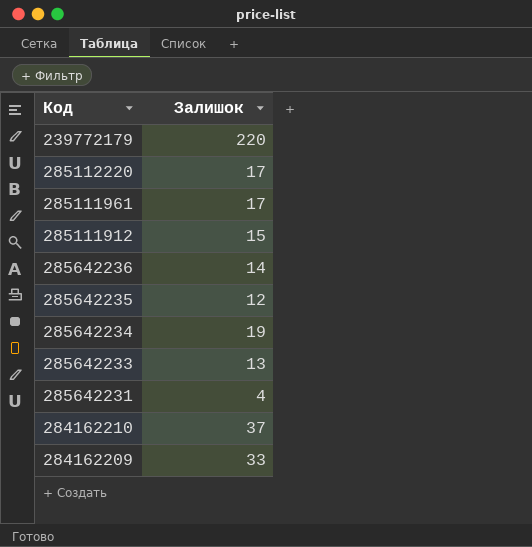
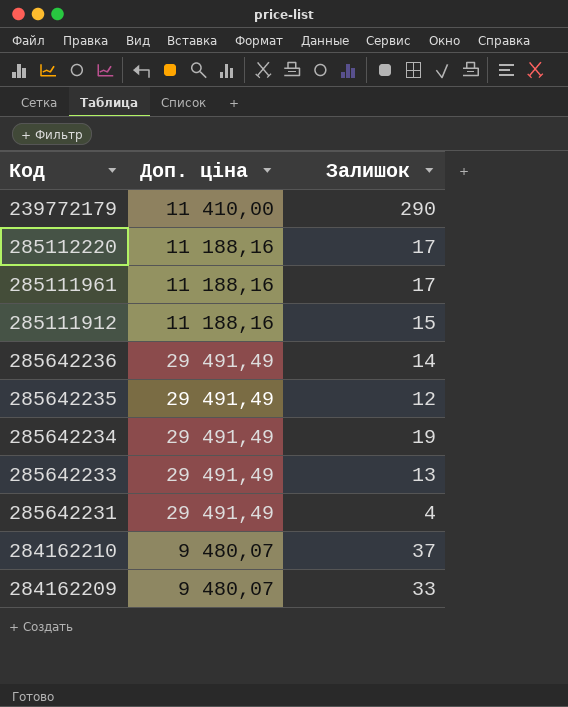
column Доп. ціна | position: none -> 2
239772179 | Залишок: 220 -> 290

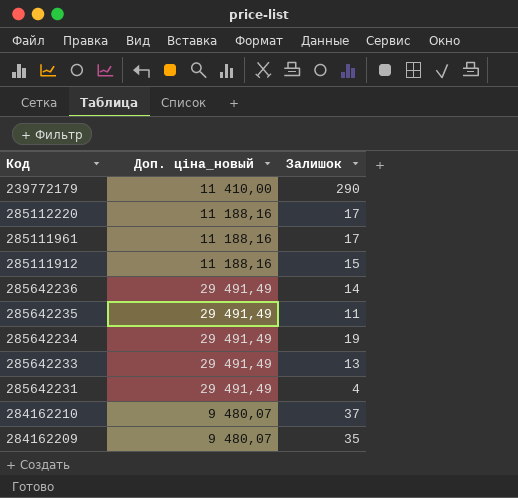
column name: Доп. ціна -> Доп. ціна_новый
285642235 | Залишок: 12 -> 11
284162209 | Залишок: 33 -> 35

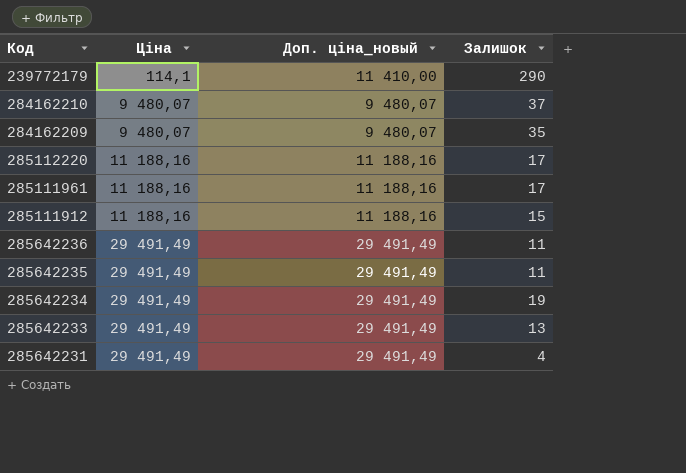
row order: none -> Ціна ascending
column Ціна | position: none -> 2
285642236 | Залишок: 14 -> 11

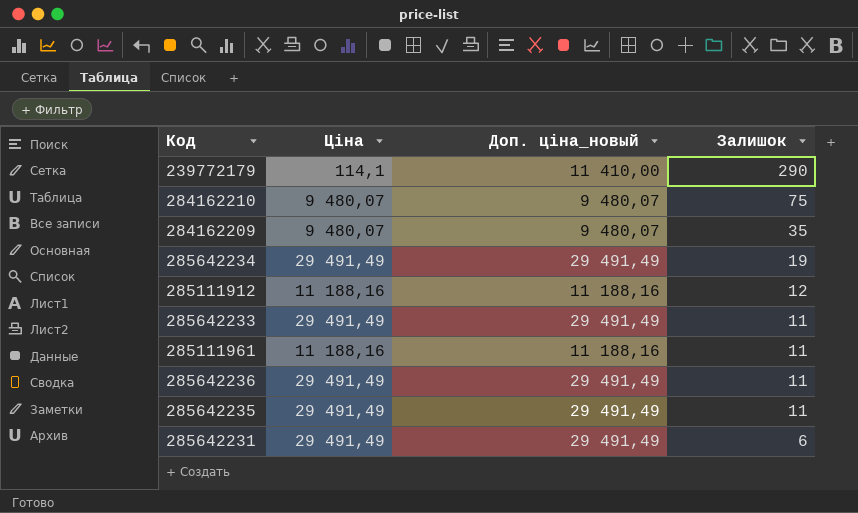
row order: Ціна ascending -> Залишок descending
row 285112220: 11 188,16 | 11 188,16 | 17 -> none
284162210 | Залишок: 37 -> 75
285111912 | Залишок: 15 -> 12
285642233 | Залишок: 13 -> 11
285111961 | Залишок: 17 -> 11
285642231 | Залишок: 4 -> 6

